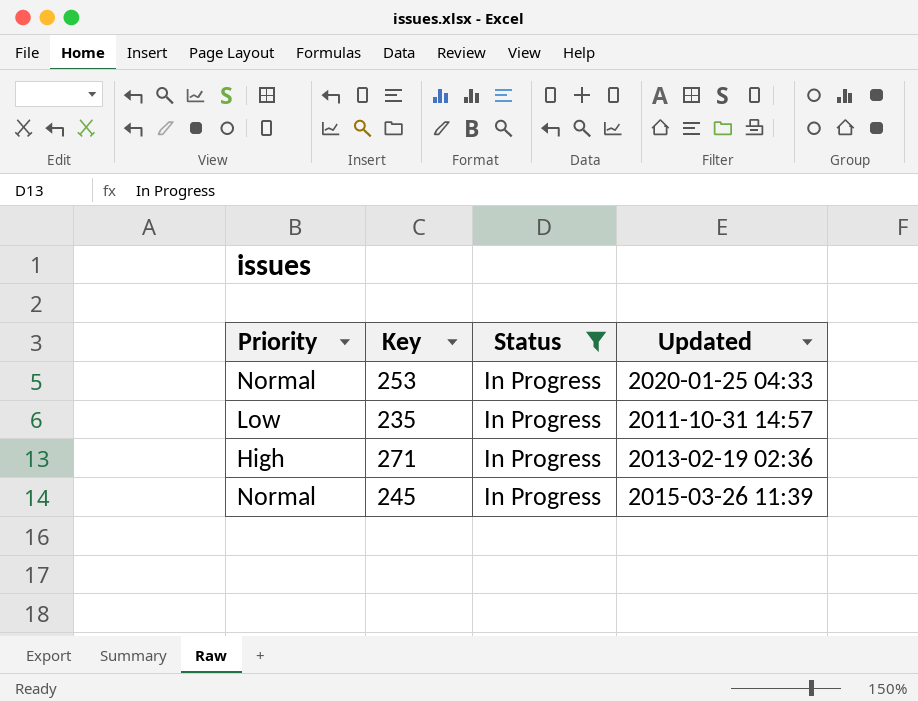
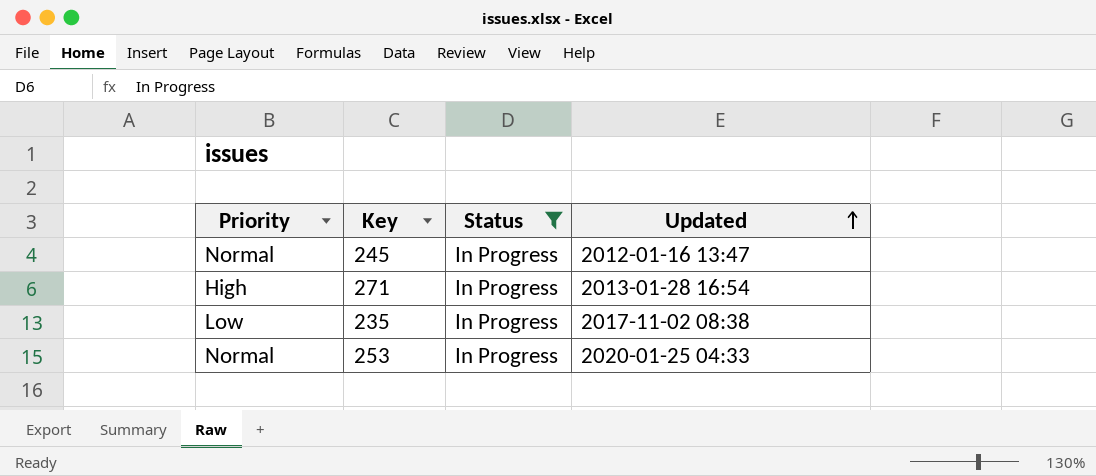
row order: none -> Updated ascending
245 | Updated: 2015-03-26 11:39 -> 2012-01-16 13:47
271 | Updated: 2013-02-19 02:36 -> 2013-01-28 16:54
235 | Updated: 2011-10-31 14:57 -> 2017-11-02 08:38

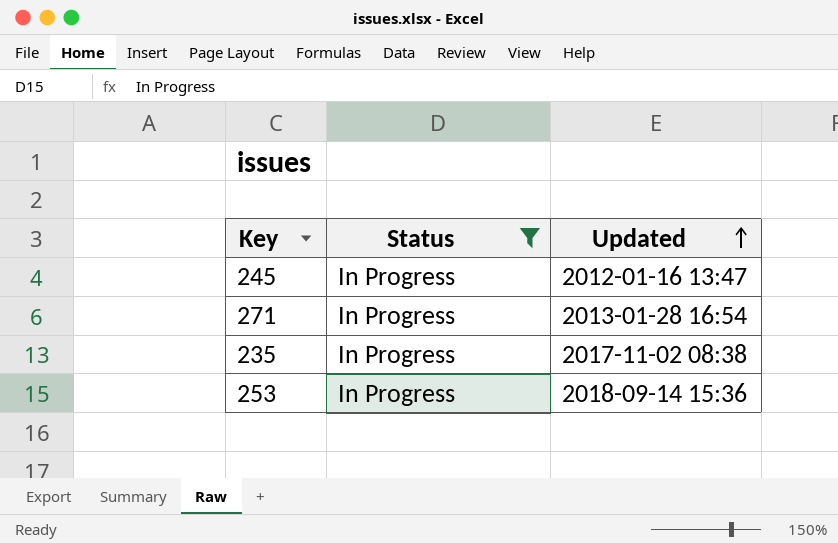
column Priority | position: 1 -> none
253 | Updated: 2020-01-25 04:33 -> 2018-09-14 15:36

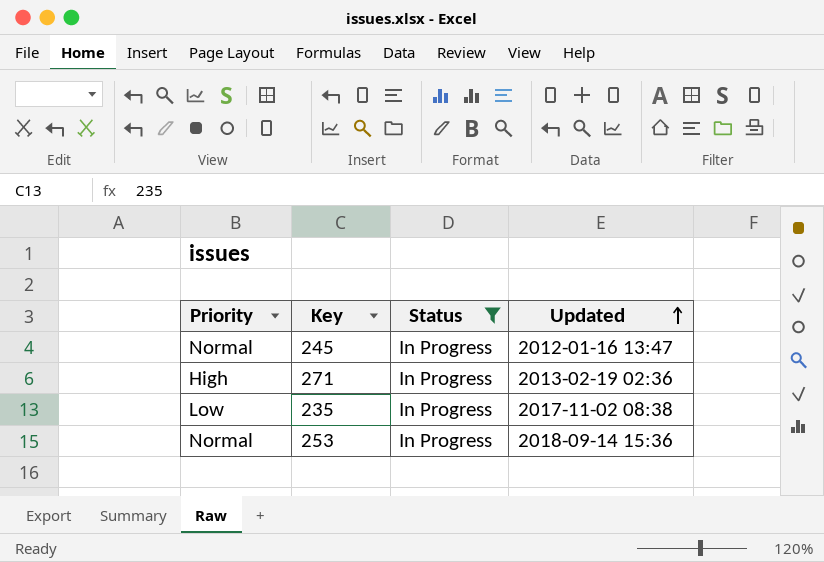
column Priority | position: none -> 1
271 | Updated: 2013-01-28 16:54 -> 2013-02-19 02:36

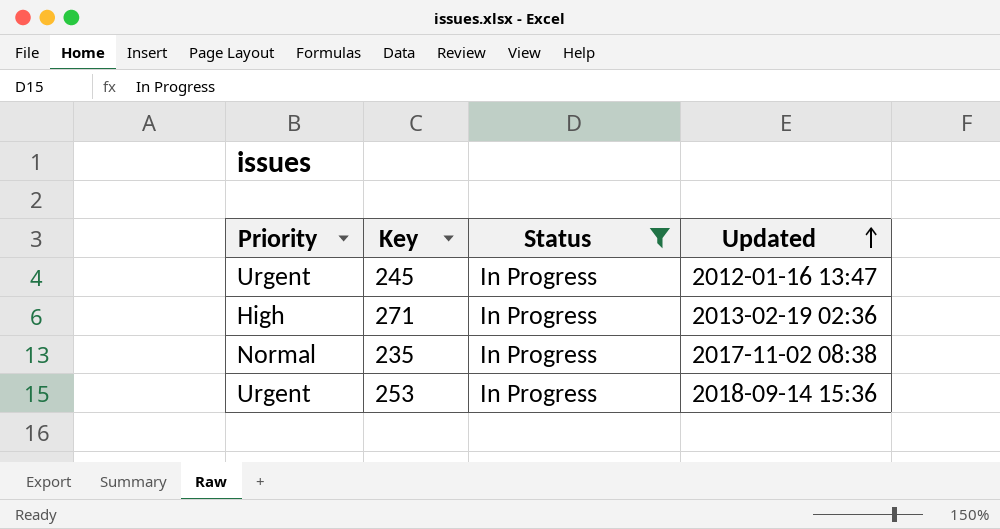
245 | Priority: Normal -> Urgent
235 | Priority: Low -> Normal
253 | Priority: Normal -> Urgent

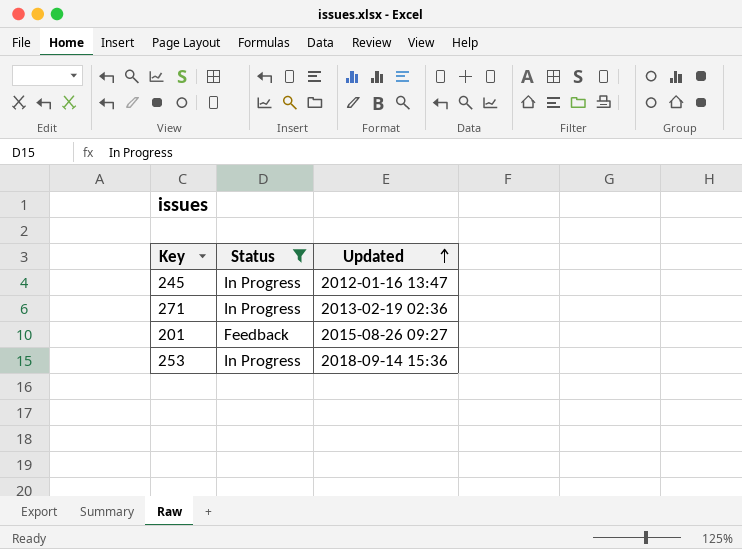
column Priority | position: 1 -> none
row 235: Normal | In Progress | 2017-11-02 08:38 -> none
row 201: none -> Feedback | 2015-08-26 09:27

